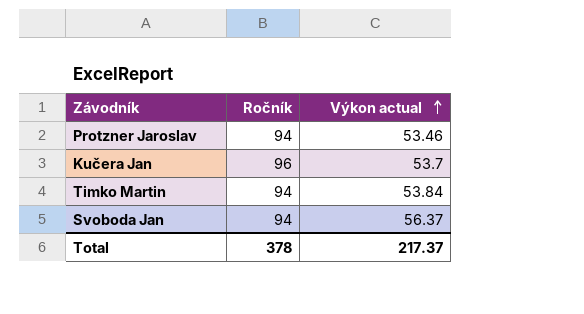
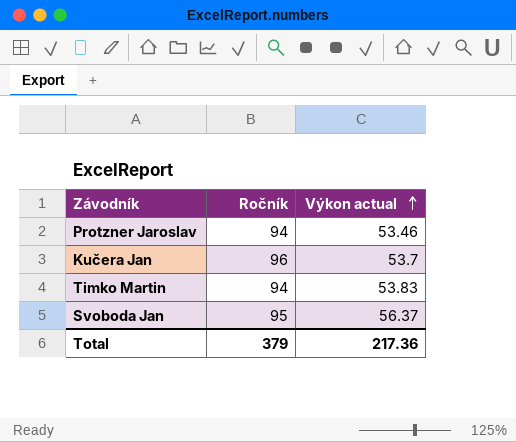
Timko Martin | Výkon actual: 53.84 -> 53.83
Svoboda Jan | Ročník: 94 -> 95
Total | Ročník: 378 -> 379
Total | Výkon actual: 217.37 -> 217.36

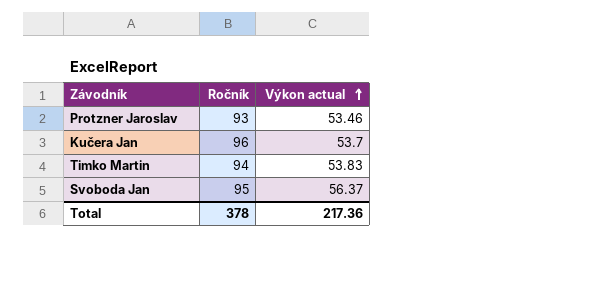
Protzner Jaroslav | Ročník: 94 -> 93
Total | Ročník: 379 -> 378

